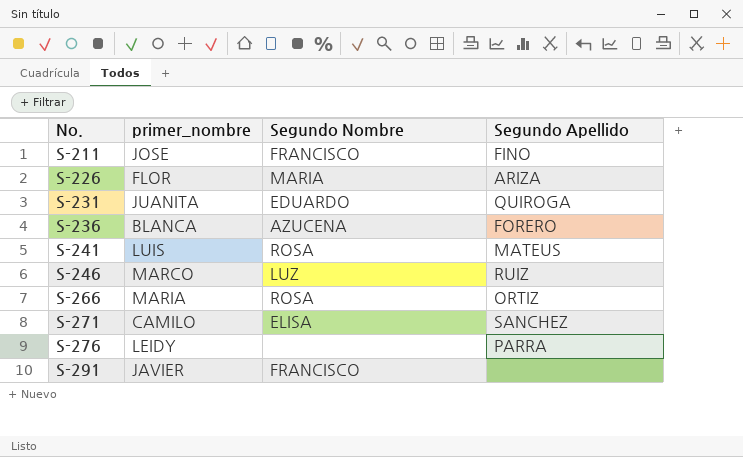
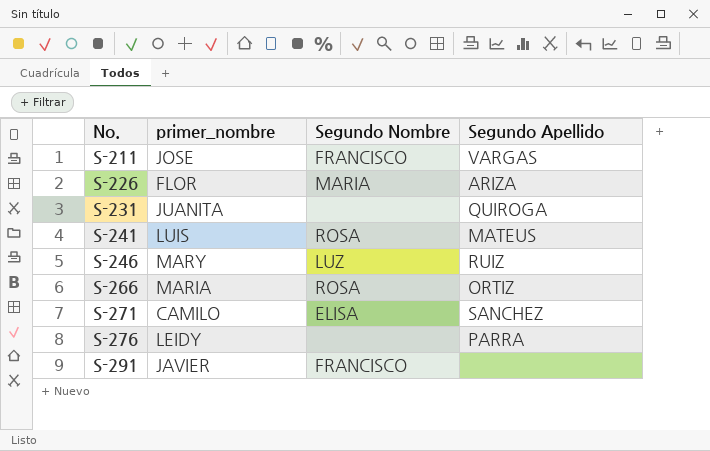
row S-236: BLANCA | AZUCENA | FORERO -> none
S-211 | Segundo Apellido: FINO -> VARGAS
S-231 | Segundo Nombre: EDUARDO -> none
S-246 | primer_nombre: MARCO -> MARY

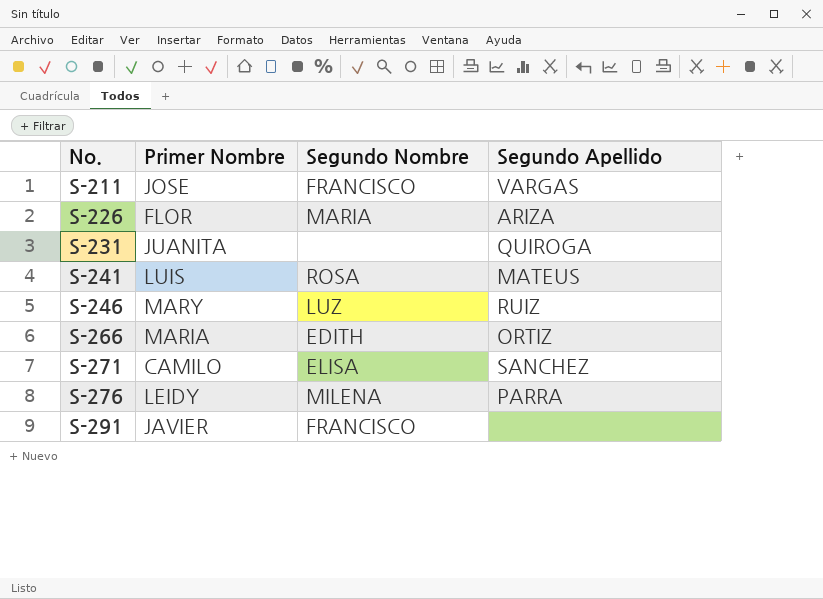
column name: primer_nombre -> Primer Nombre
S-266 | Segundo Nombre: ROSA -> EDITH
S-276 | Segundo Nombre: none -> MILENA

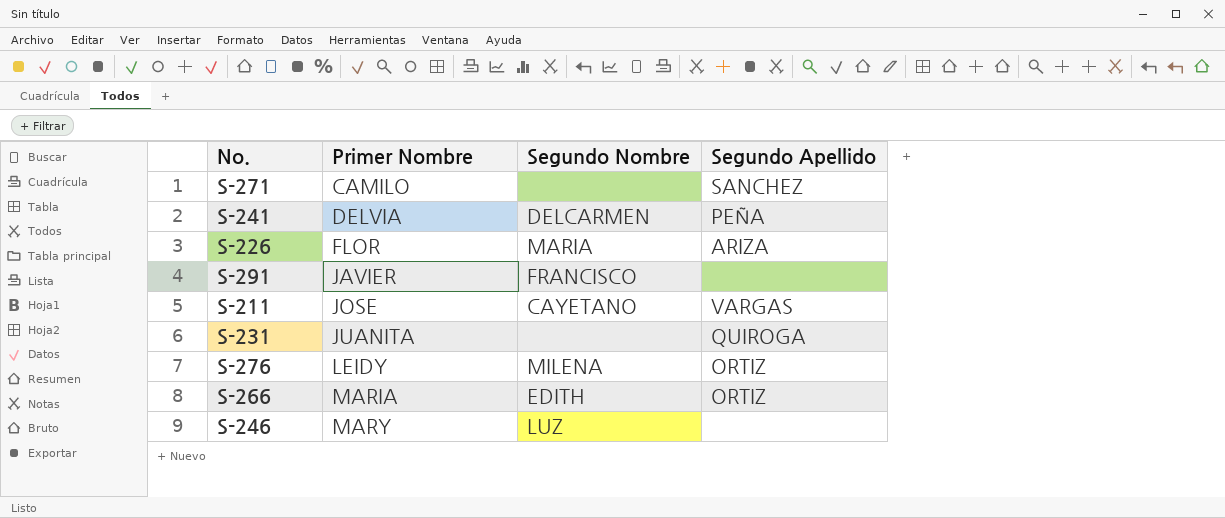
row order: No. ascending -> Primer Nombre ascending
S-271 | Segundo Nombre: ELISA -> none
S-241 | Primer Nombre: LUIS -> DELVIA
S-241 | Segundo Nombre: ROSA -> DELCARMEN
S-241 | Segundo Apellido: MATEUS -> PEÑA
S-211 | Segundo Nombre: FRANCISCO -> CAYETANO
S-276 | Segundo Apellido: PARRA -> ORTIZ
S-246 | Segundo Apellido: RUIZ -> none

